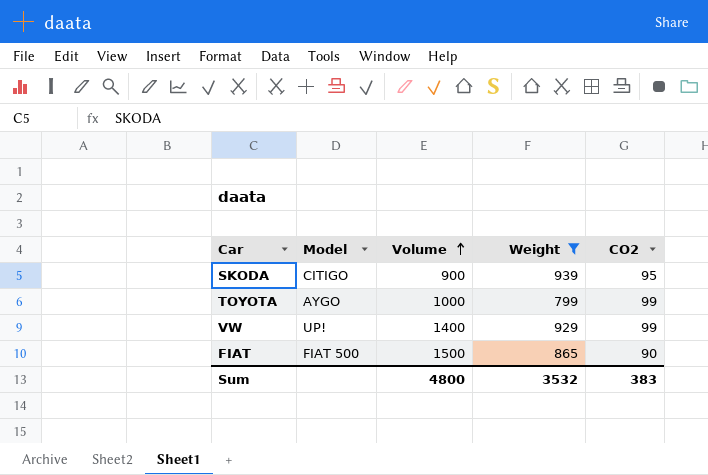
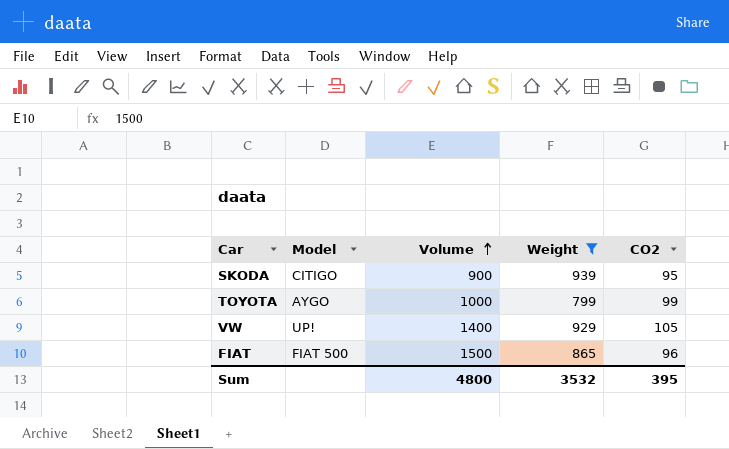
VW | CO2: 99 -> 105
FIAT | CO2: 90 -> 96
Sum | CO2: 383 -> 395

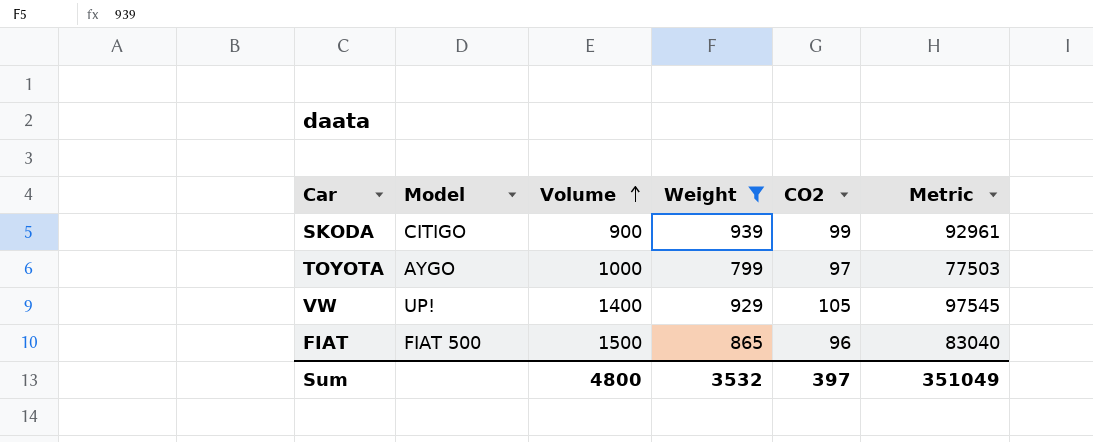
column Metric | formula: none -> [Weight] * [CO2]
SKODA | CO2: 95 -> 99
TOYOTA | CO2: 99 -> 97
Sum | CO2: 395 -> 397

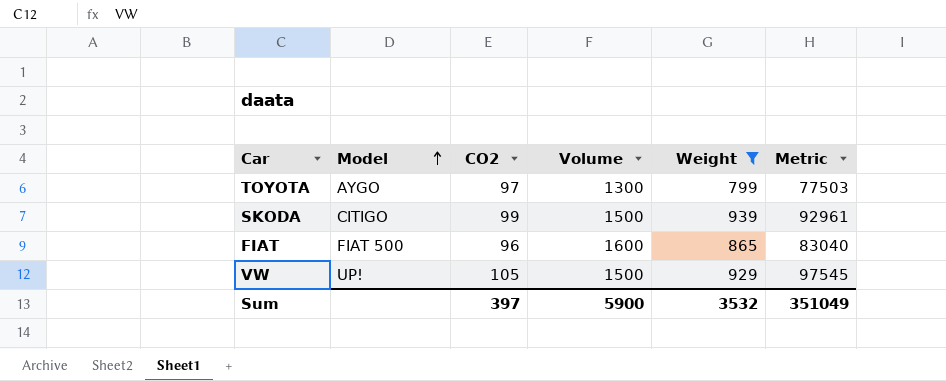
row order: Volume ascending -> Model ascending
column CO2 | position: 5 -> 3
TOYOTA | Volume: 1000 -> 1300
SKODA | Volume: 900 -> 1500
FIAT | Volume: 1500 -> 1600
VW | Volume: 1400 -> 1500
Sum | Volume: 4800 -> 5900

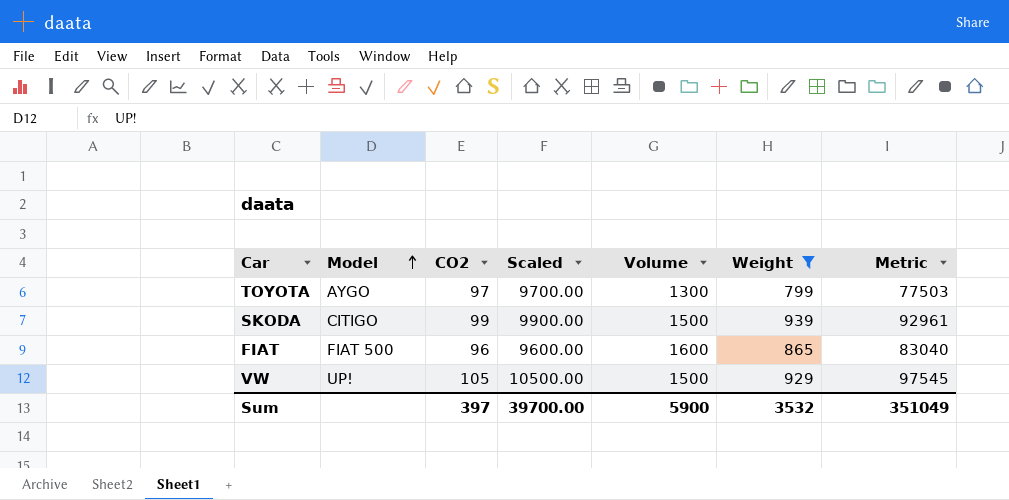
column Scaled | formula: none -> [CO2] * 100

